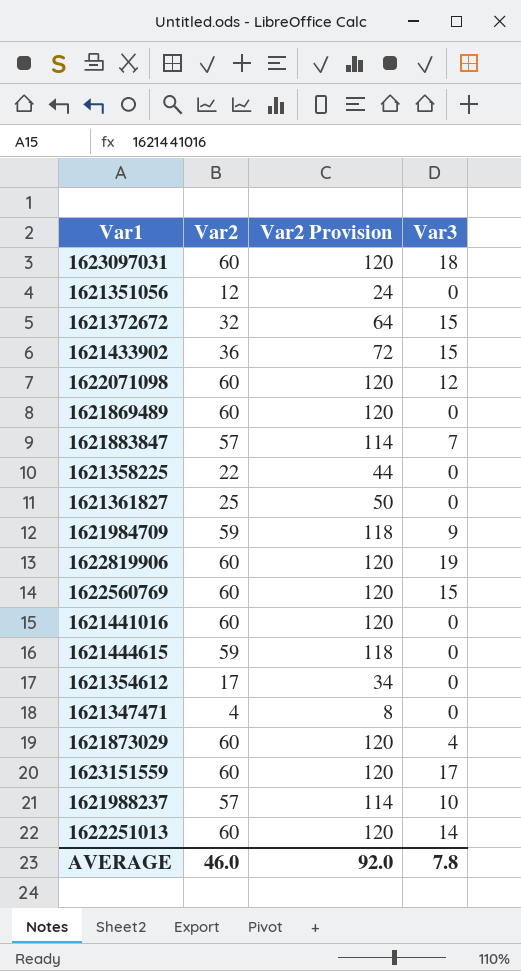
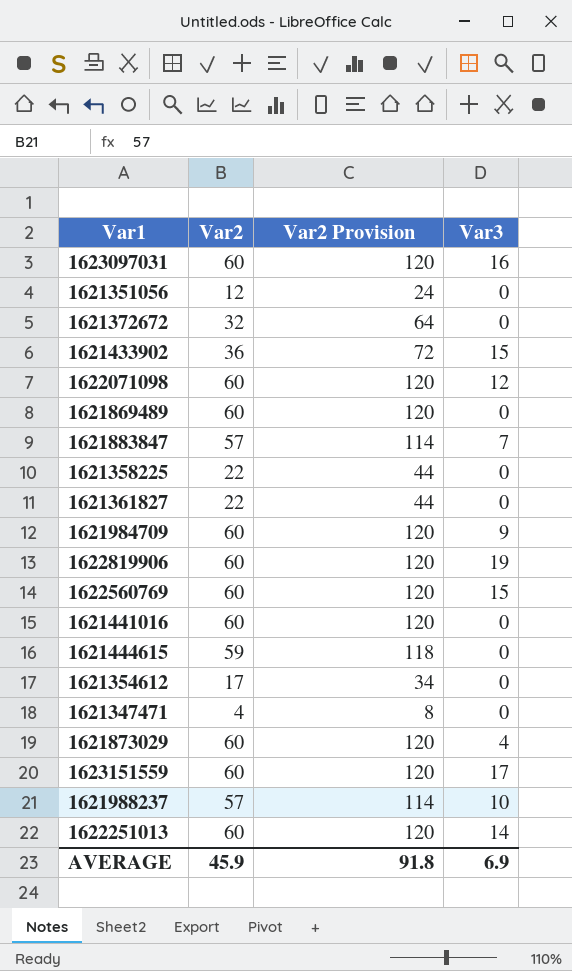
1623097031 | Var3: 18 -> 16
1621372672 | Var3: 15 -> 0
1621361827 | Var2: 25 -> 22
1621361827 | Var2 Provision: 50 -> 44
1621984709 | Var2: 59 -> 60
1621984709 | Var2 Provision: 118 -> 120
AVERAGE | Var2: 46.0 -> 45.9
AVERAGE | Var2 Provision: 92.0 -> 91.8
AVERAGE | Var3: 7.8 -> 6.9

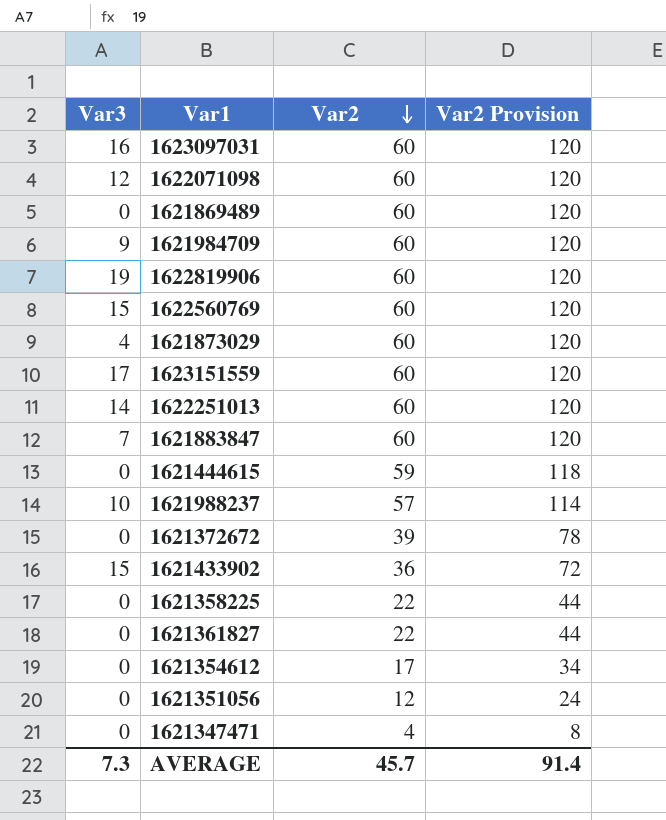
row order: none -> Var2 descending
column Var3 | position: 4 -> 1
row 1621441016: 60 | 120 | 0 -> none
1621883847 | Var2: 57 -> 60
1621883847 | Var2 Provision: 114 -> 120
1621372672 | Var2: 32 -> 39
1621372672 | Var2 Provision: 64 -> 78
AVERAGE | Var3: 6.9 -> 7.3
AVERAGE | Var2: 45.9 -> 45.7
AVERAGE | Var2 Provision: 91.8 -> 91.4

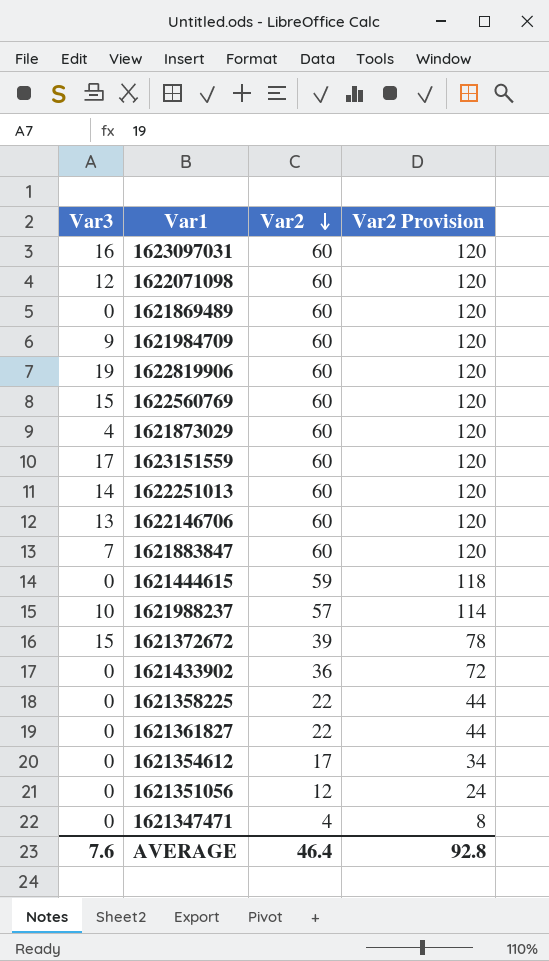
row 1622146706: none -> 13 | 60 | 120
1621372672 | Var3: 0 -> 15
1621433902 | Var3: 15 -> 0
AVERAGE | Var3: 7.3 -> 7.6
AVERAGE | Var2: 45.7 -> 46.4
AVERAGE | Var2 Provision: 91.4 -> 92.8

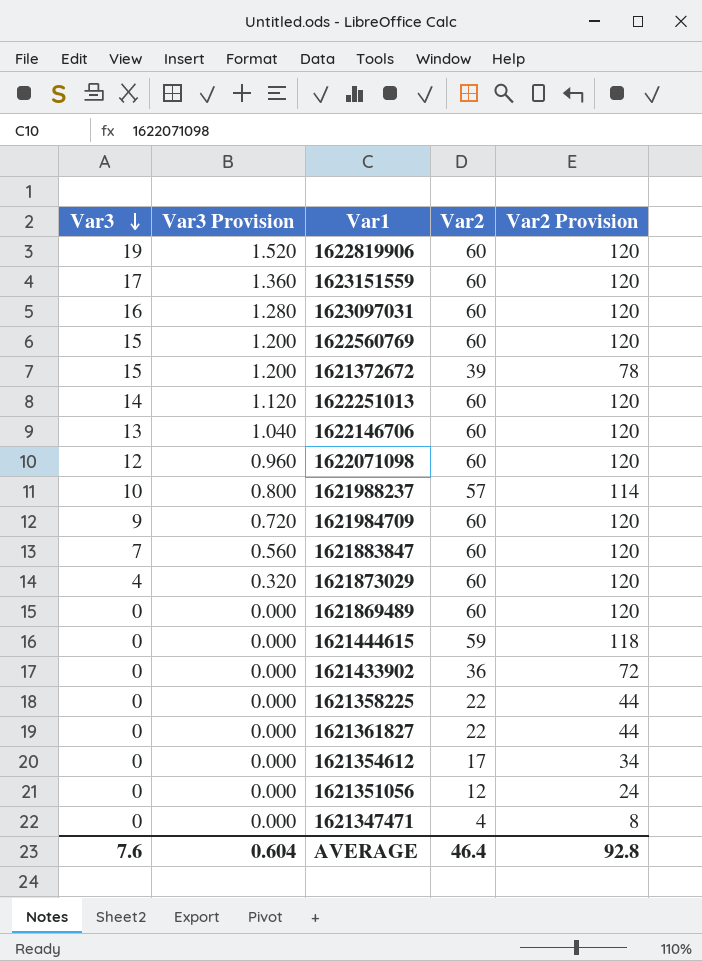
row order: Var2 descending -> Var3 descending
column Var3 Provision | formula: none -> [Var3] * 0.08

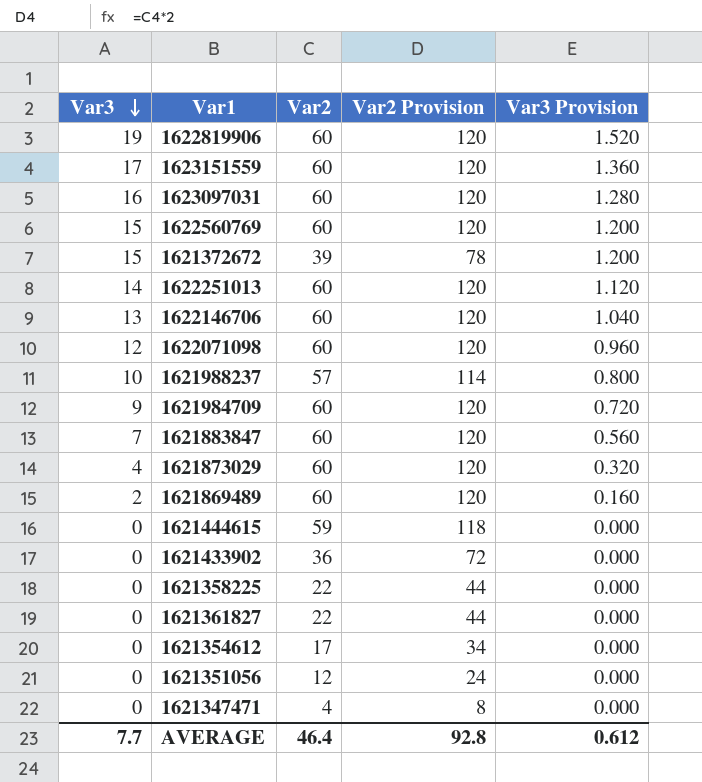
column Var3 Provision | position: 2 -> 5
1621869489 | Var3: 0 -> 2
1621869489 | Var3 Provision: 0.000 -> 0.160
AVERAGE | Var3: 7.6 -> 7.7
AVERAGE | Var3 Provision: 0.604 -> 0.612

